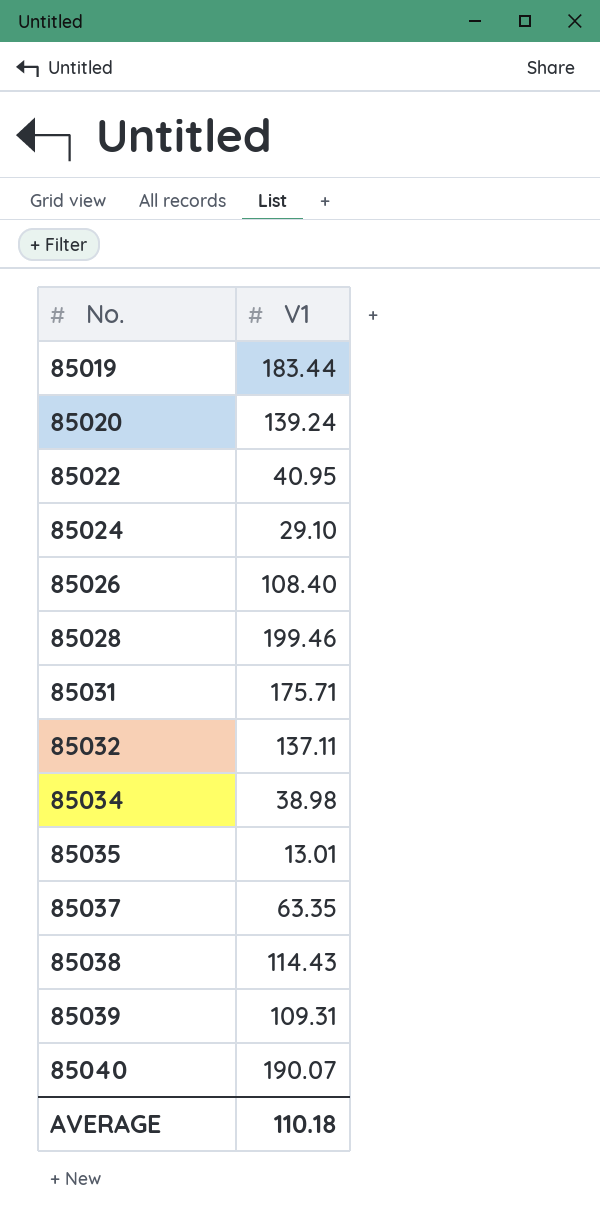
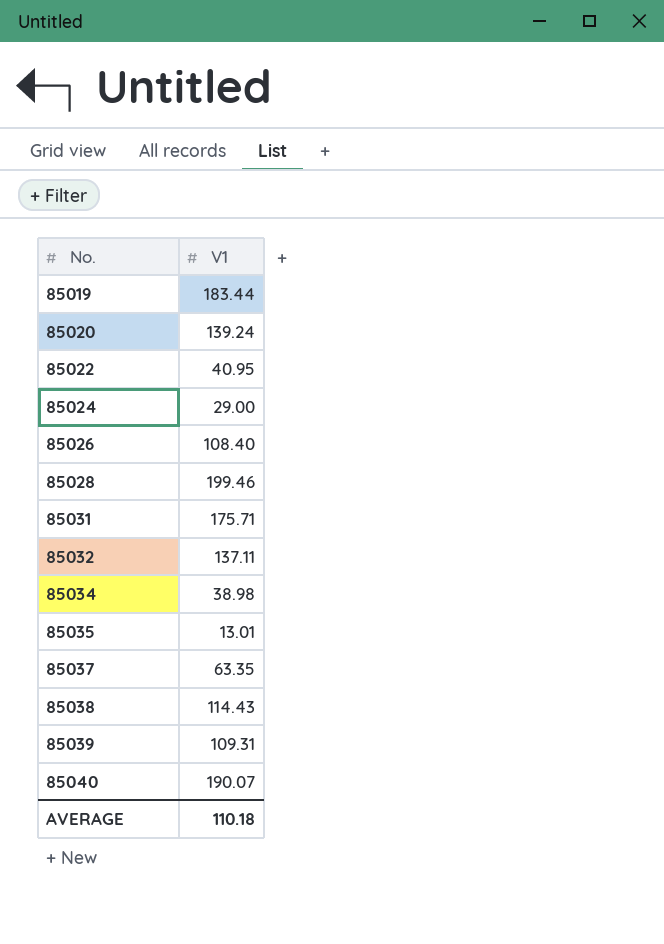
85024 | V1: 29.10 -> 29.00

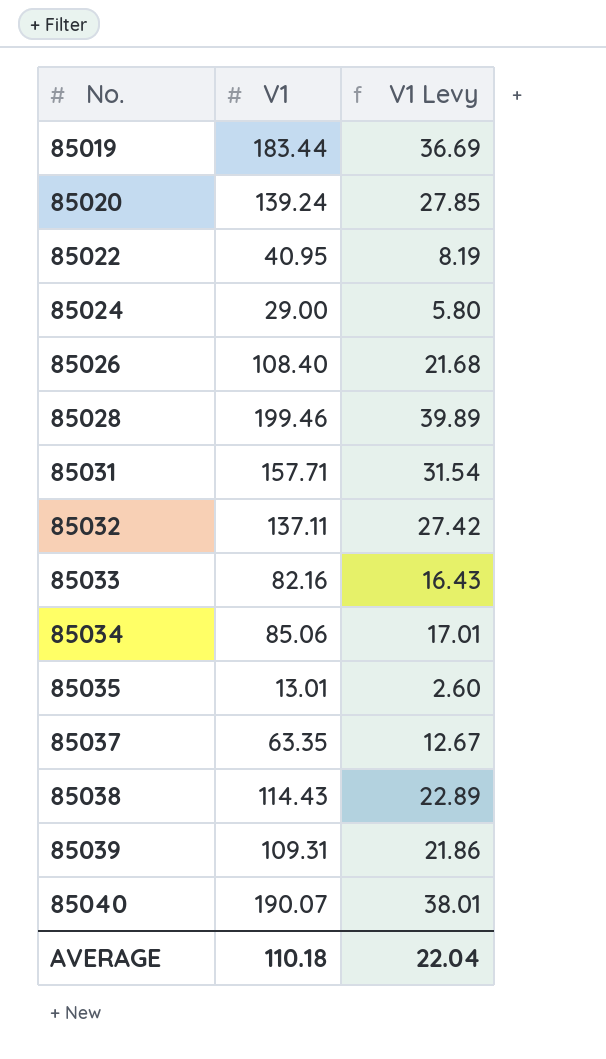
column V1 Levy | formula: none -> [V1] * 0.2
85031 | V1: 175.71 -> 157.71
row 85033: none -> 82.16 | 16.43
85034 | V1: 38.98 -> 85.06

